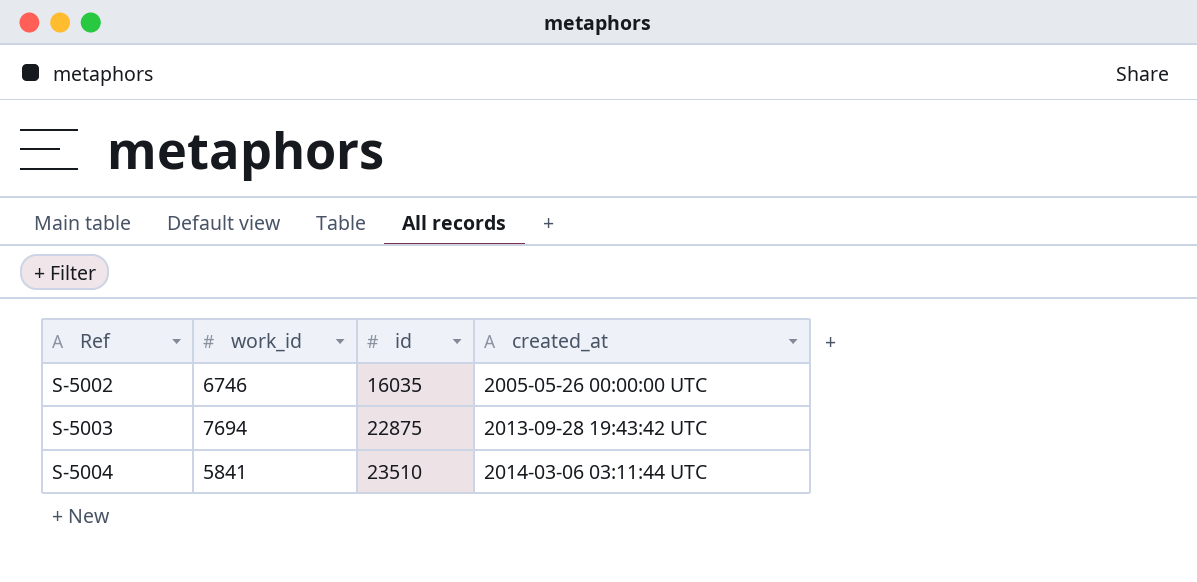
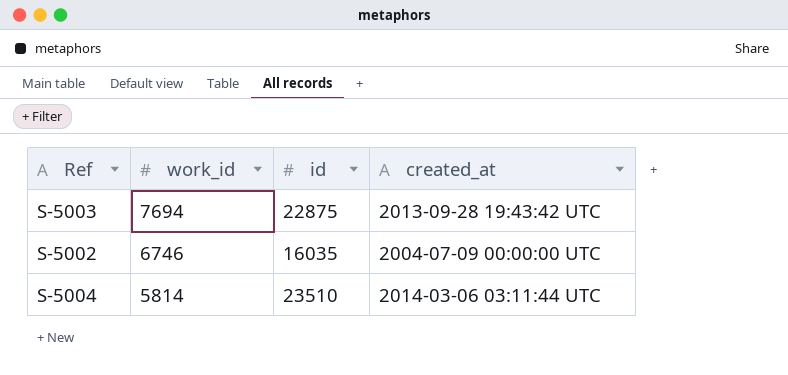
row order: Ref ascending -> work_id descending
S-5002 | created_at: 2005-05-26 00:00:00 UTC -> 2004-07-09 00:00:00 UTC
S-5004 | work_id: 5841 -> 5814

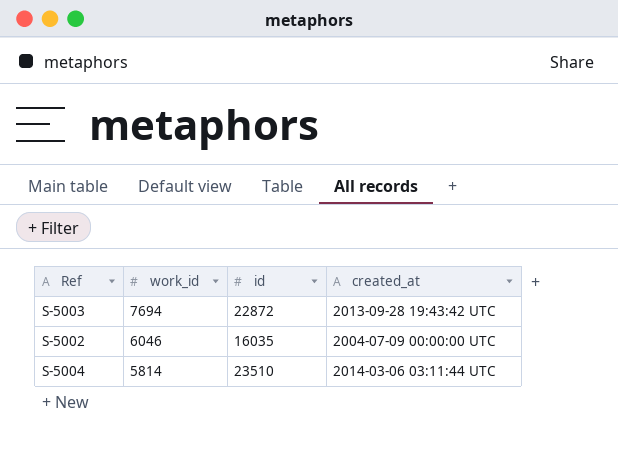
S-5003 | id: 22875 -> 22872
S-5002 | work_id: 6746 -> 6046

